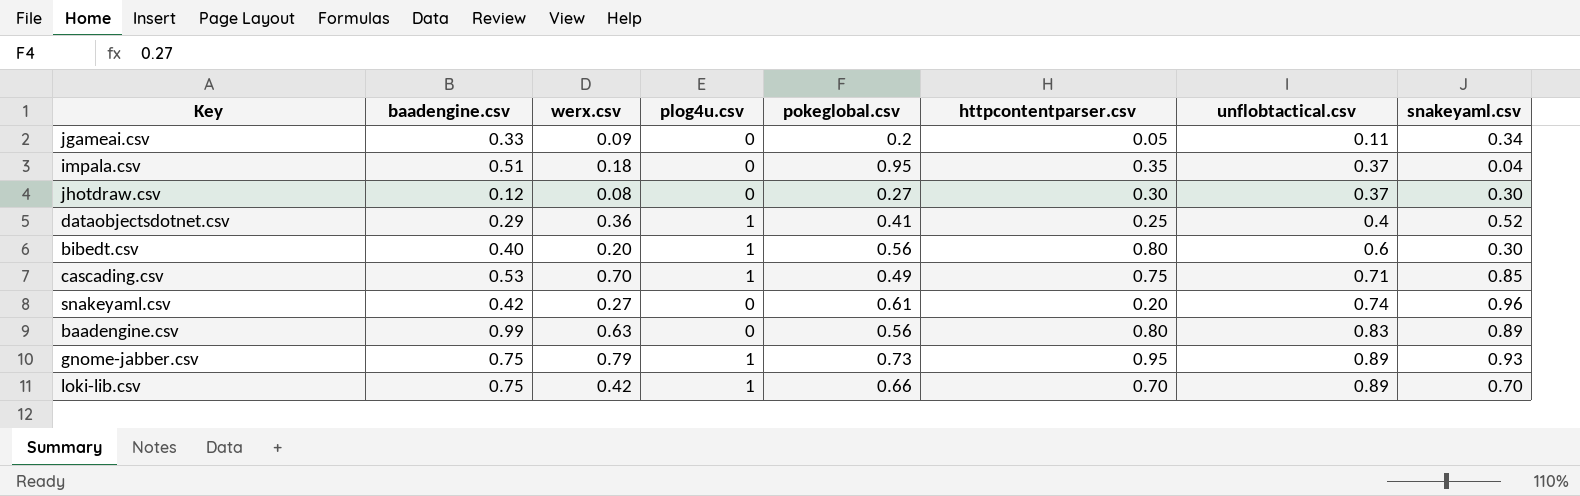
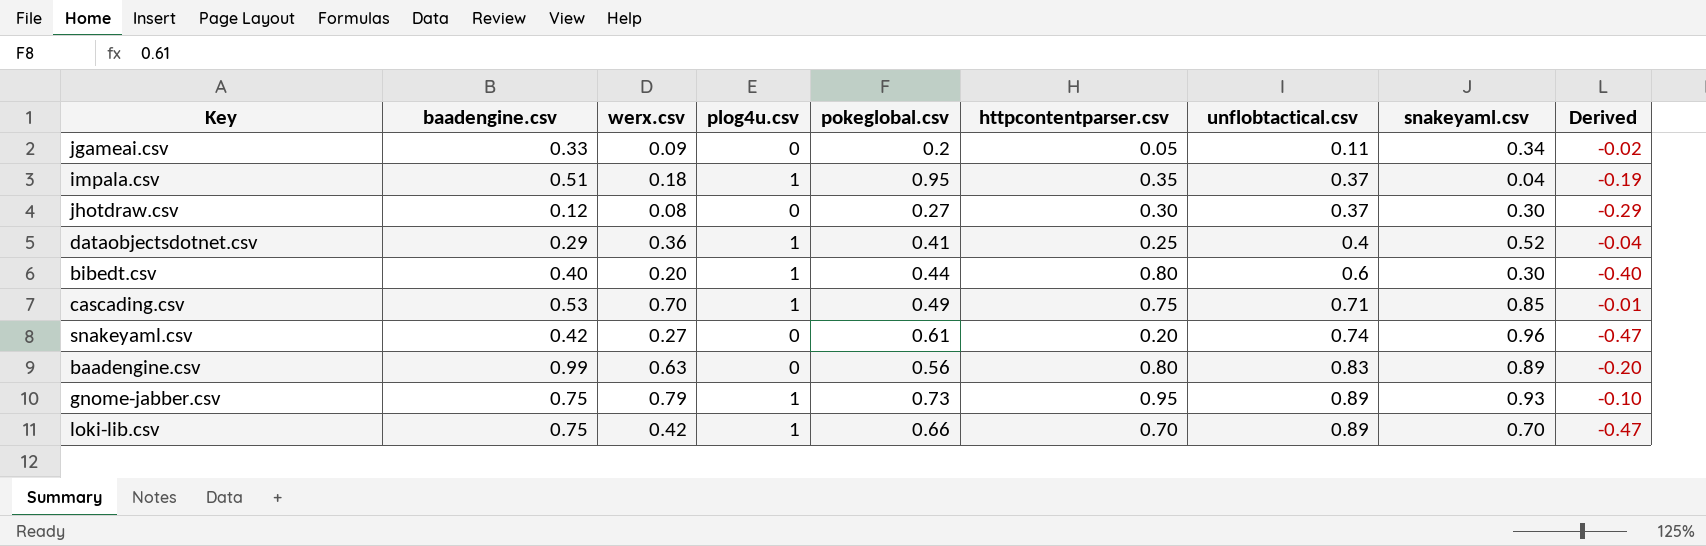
column Derived | formula: none -> [werx.csv] - [unflobtactical.csv]
impala.csv | plog4u.csv: 0 -> 1
bibedt.csv | pokeglobal.csv: 0.56 -> 0.44

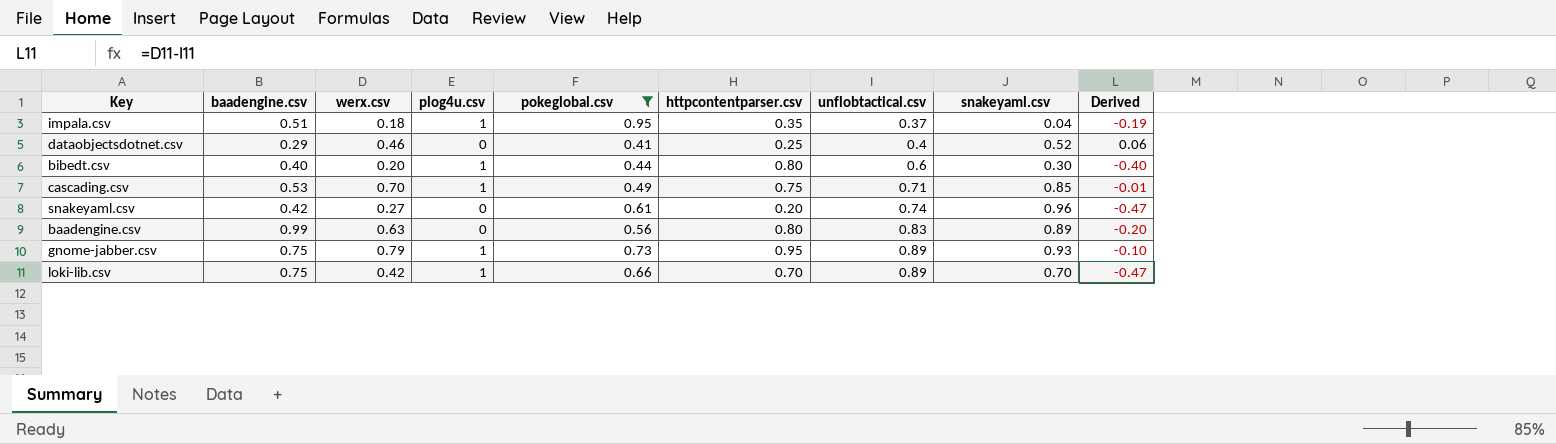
filter: none -> pokeglobal.csv >= 0.41
dataobjectsdotnet.csv | werx.csv: 0.36 -> 0.46
dataobjectsdotnet.csv | plog4u.csv: 1 -> 0
dataobjectsdotnet.csv | Derived: -0.04 -> 0.06

